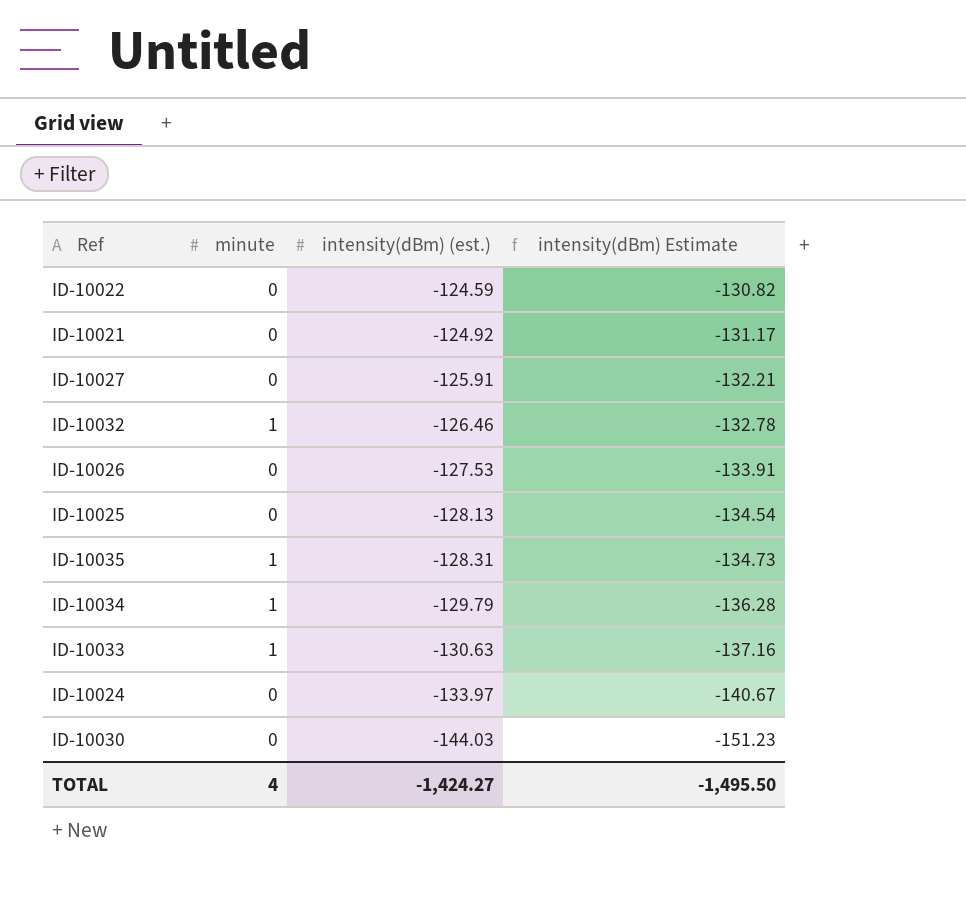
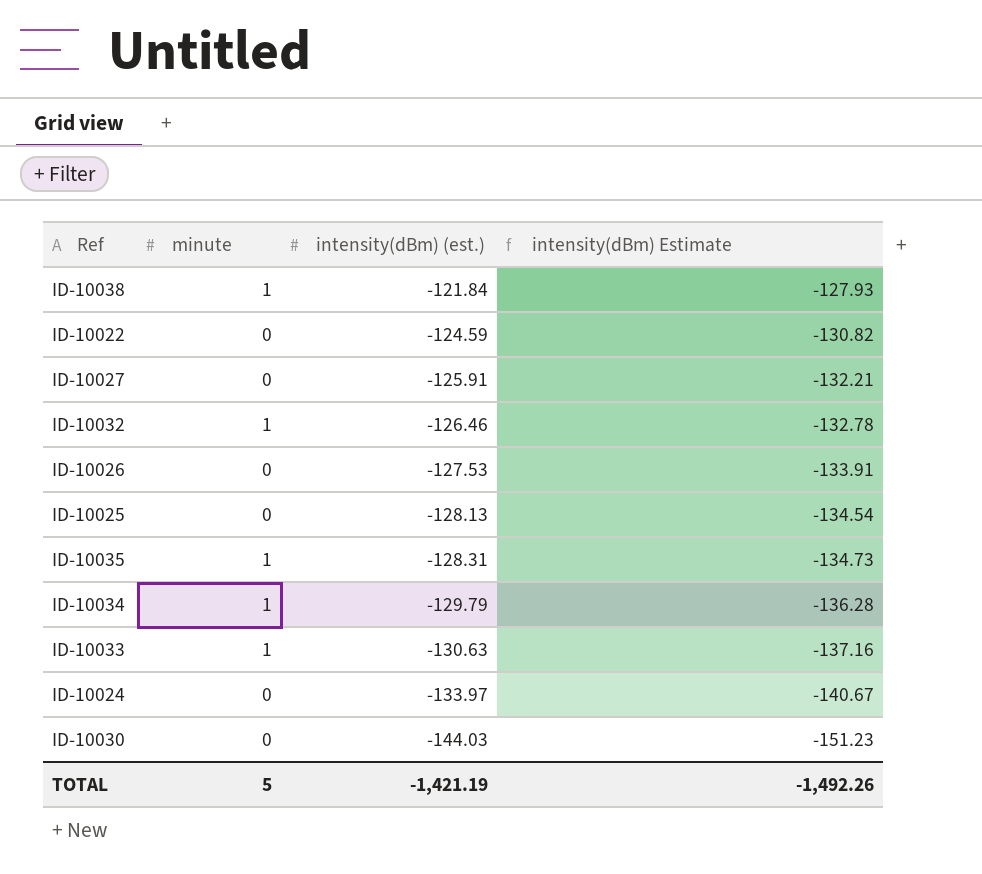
row ID-10021: 0 | -124.92 | -131.17 -> none
row ID-10038: none -> 1 | -121.84 | -127.93
TOTAL | minute: 4 -> 5
TOTAL | intensity(dBm) (est.): -1,424.27 -> -1,421.19
TOTAL | intensity(dBm) Estimate: -1,495.50 -> -1,492.26

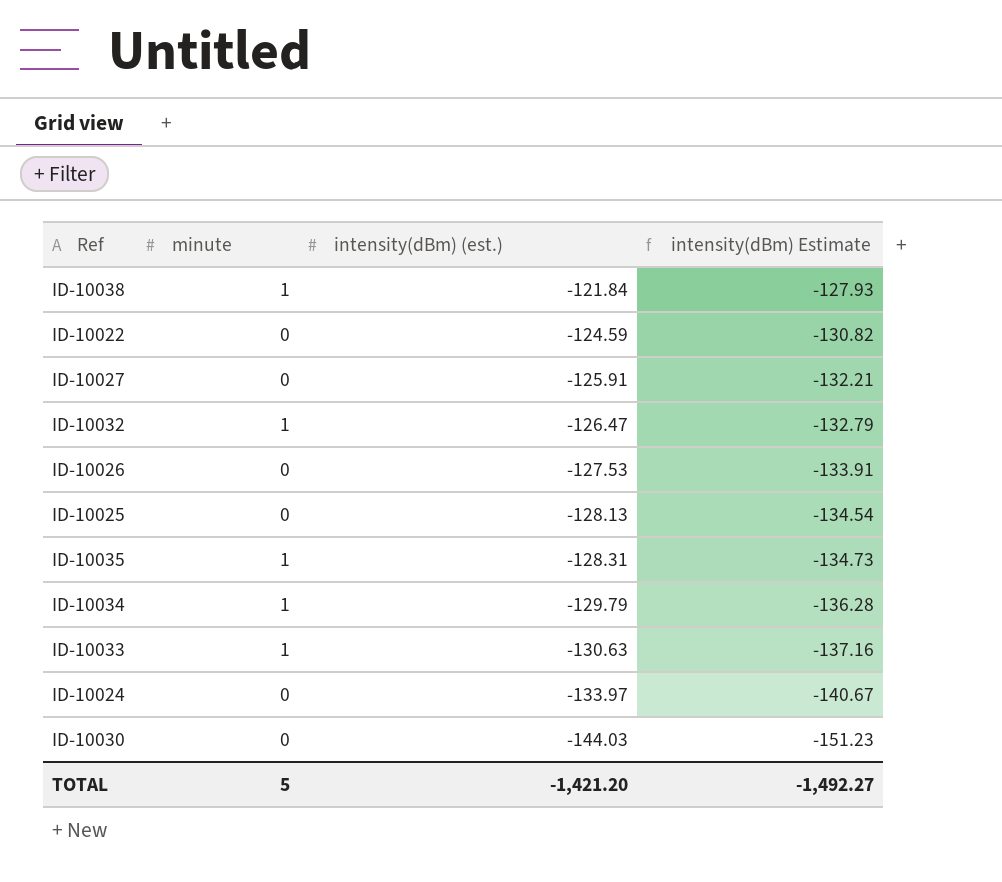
ID-10032 | intensity(dBm) (est.): -126.46 -> -126.47
ID-10032 | intensity(dBm) Estimate: -132.78 -> -132.79
TOTAL | intensity(dBm) (est.): -1,421.19 -> -1,421.20
TOTAL | intensity(dBm) Estimate: -1,492.26 -> -1,492.27

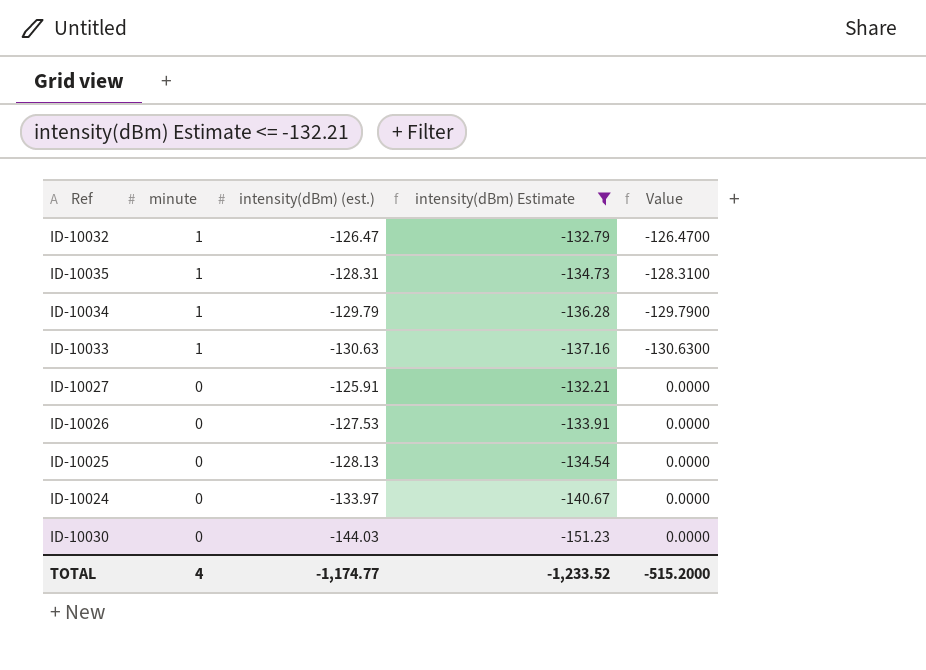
filter: none -> intensity(dBm) Estimate <= -132.21
row order: intensity(dBm) (est.) descending -> minute descending
column Value | formula: none -> [minute] * [intensity(dBm) (est.)]
TOTAL | minute: 5 -> 4
TOTAL | intensity(dBm) (est.): -1,421.20 -> -1,174.77
TOTAL | intensity(dBm) Estimate: -1,492.27 -> -1,233.52

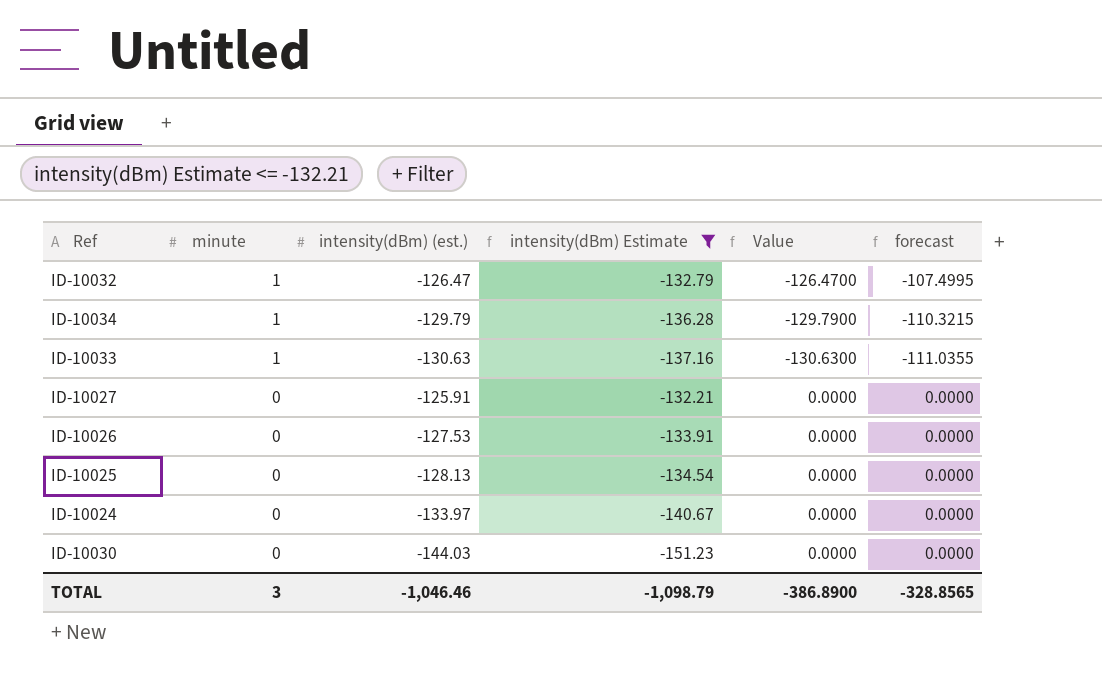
column forecast | formula: none -> [Value] * 0.85
row ID-10035: 1 | -128.31 | -134.73 | -128.3100 -> none
TOTAL | minute: 4 -> 3
TOTAL | intensity(dBm) (est.): -1,174.77 -> -1,046.46
TOTAL | intensity(dBm) Estimate: -1,233.52 -> -1,098.79
TOTAL | Value: -515.2000 -> -386.8900

